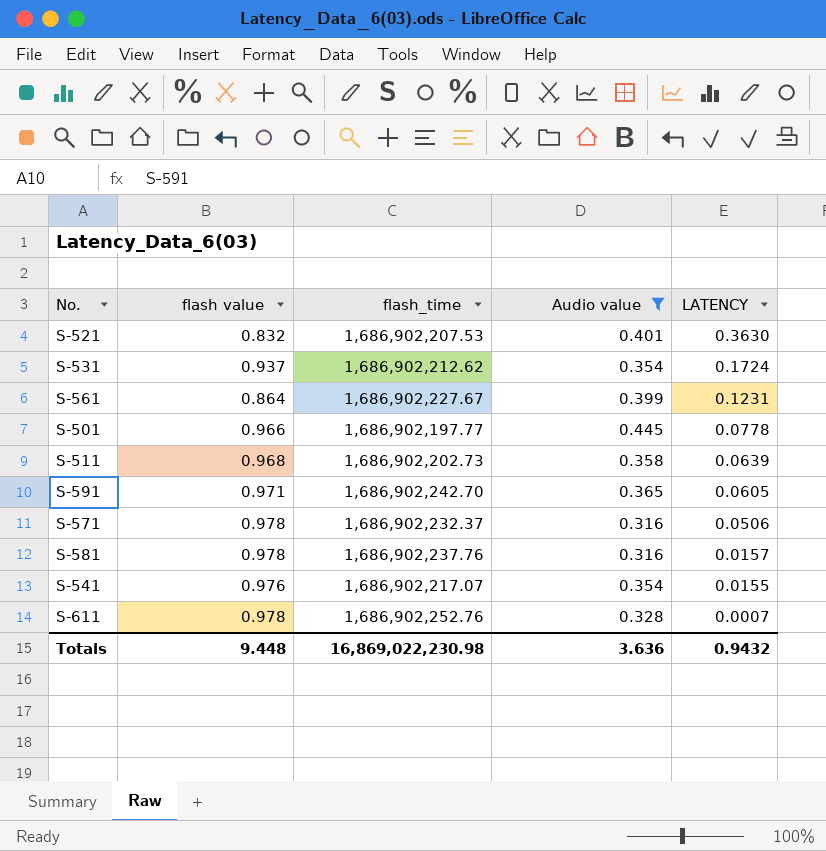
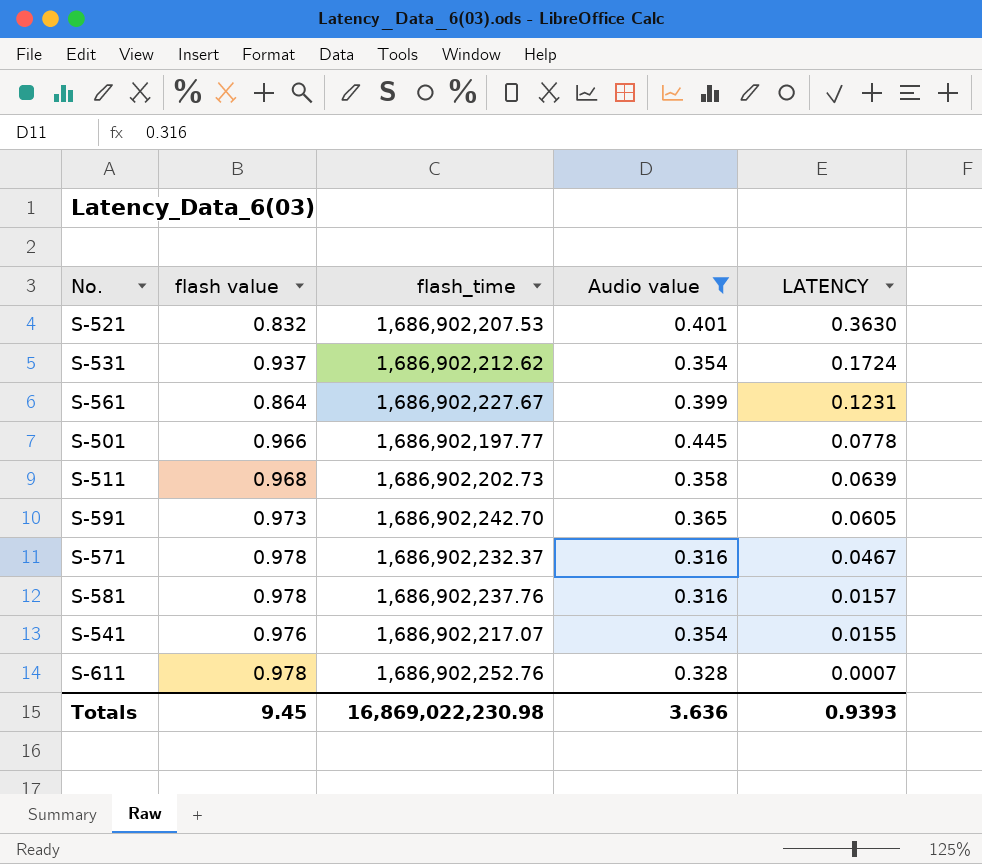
S-591 | flash value: 0.971 -> 0.973
S-571 | LATENCY: 0.0506 -> 0.0467
Totals | flash value: 9.448 -> 9.45
Totals | LATENCY: 0.9432 -> 0.9393

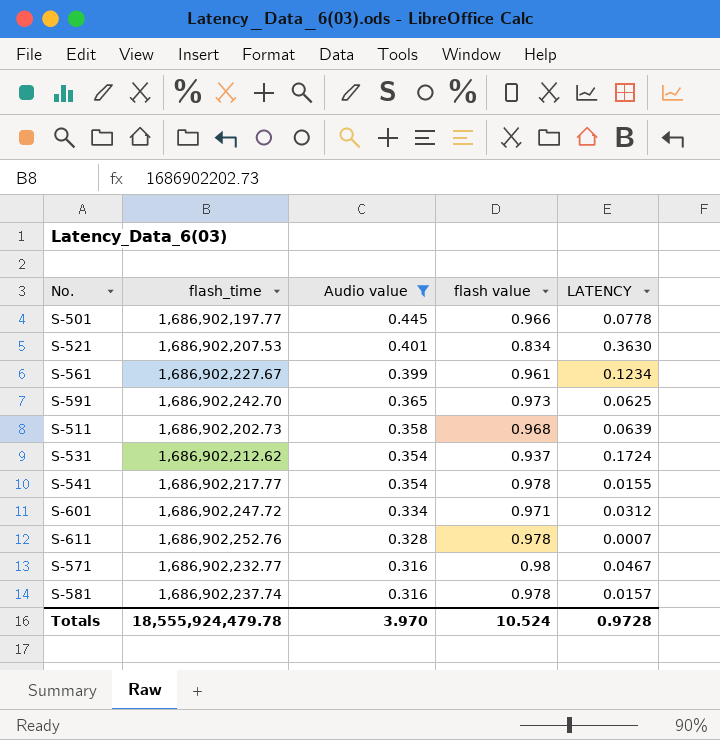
row order: LATENCY descending -> Audio value descending
column flash value | position: 2 -> 4
S-521 | flash value: 0.832 -> 0.834
S-561 | flash value: 0.864 -> 0.961
S-561 | LATENCY: 0.1231 -> 0.1234
S-591 | LATENCY: 0.0605 -> 0.0625
S-541 | flash_time: 1,686,902,217.07 -> 1,686,902,217.77
S-541 | flash value: 0.976 -> 0.978
row S-601: none -> 1,686,902,247.72 | 0.334 | 0.971 | 0.0312
S-571 | flash_time: 1,686,902,232.37 -> 1,686,902,232.77
S-571 | flash value: 0.978 -> 0.98
S-581 | flash_time: 1,686,902,237.76 -> 1,686,902,237.74
Totals | flash_time: 16,869,022,230.98 -> 18,555,924,479.78
Totals | Audio value: 3.636 -> 3.970
Totals | flash value: 9.45 -> 10.524
Totals | LATENCY: 0.9393 -> 0.9728

